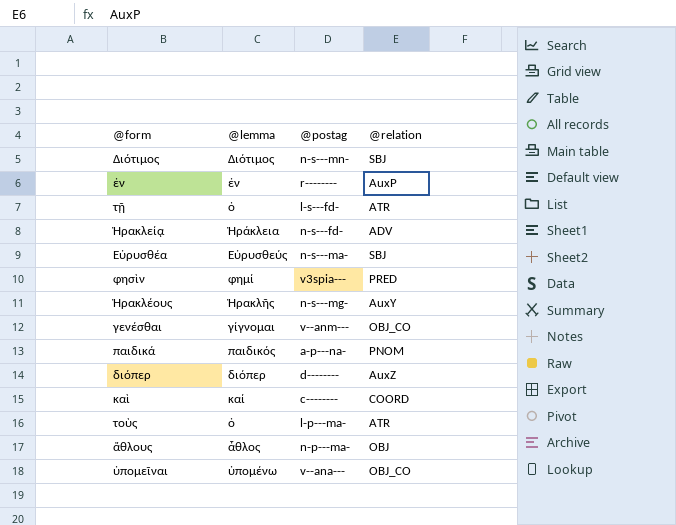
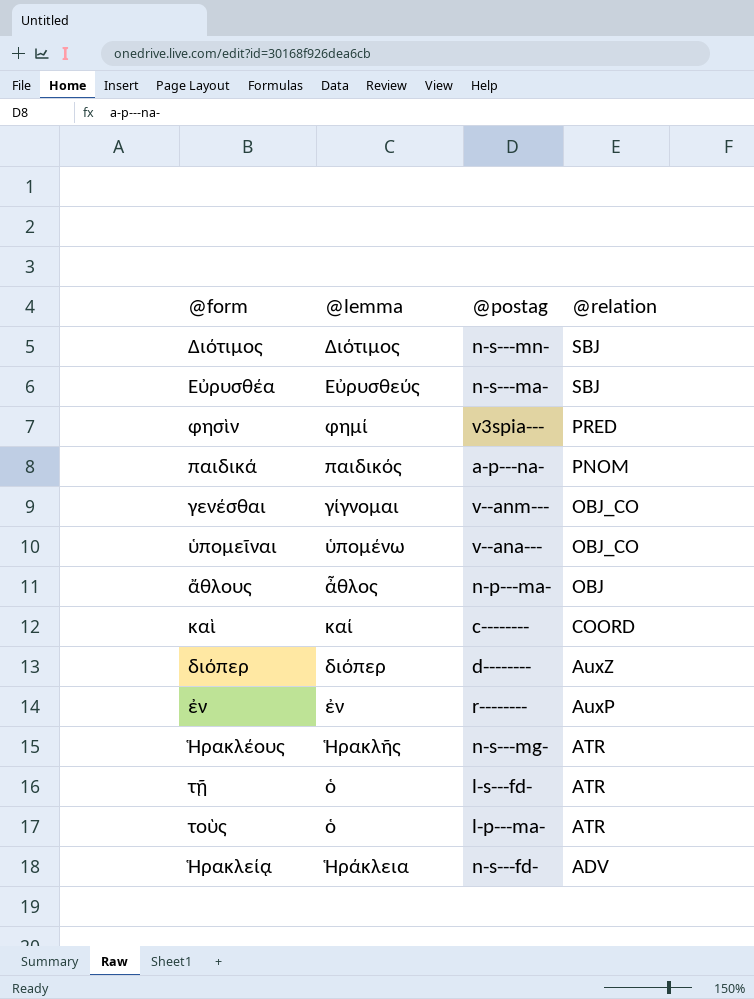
row order: none -> @relation descending
Ἡρακλέους | @relation: AuxY -> ATR

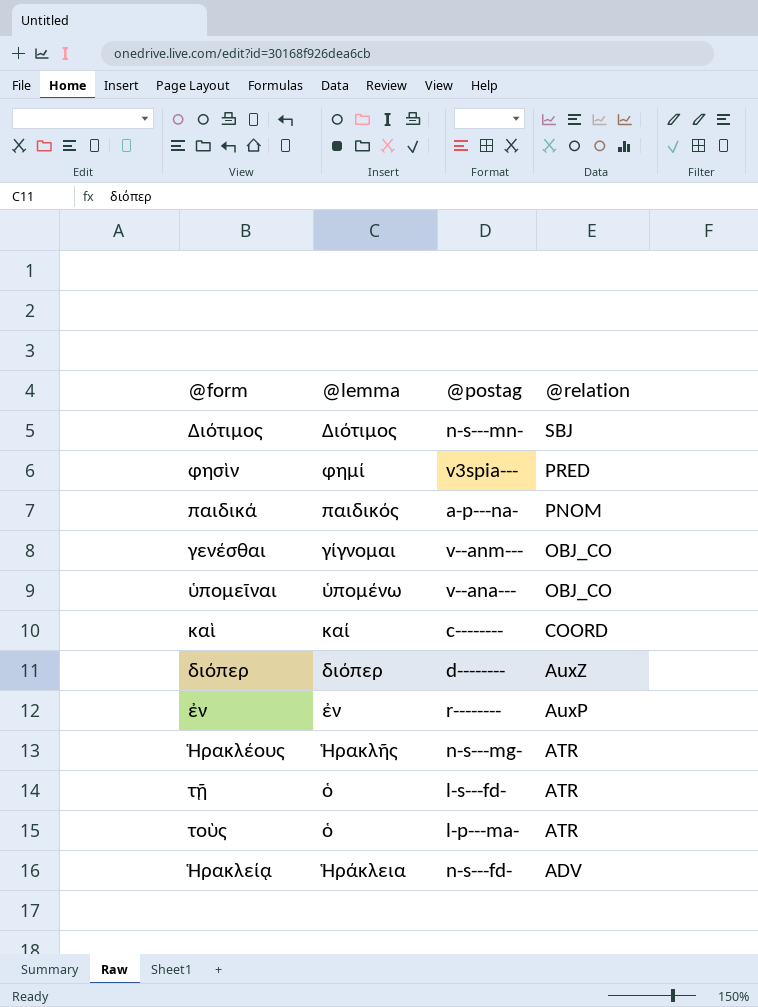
row Εὐρυσθέα: Εὐρυσθεύς | n-s---ma- | SBJ -> none
row ἄθλους: ἆθλος | n-p---ma- | OBJ -> none

